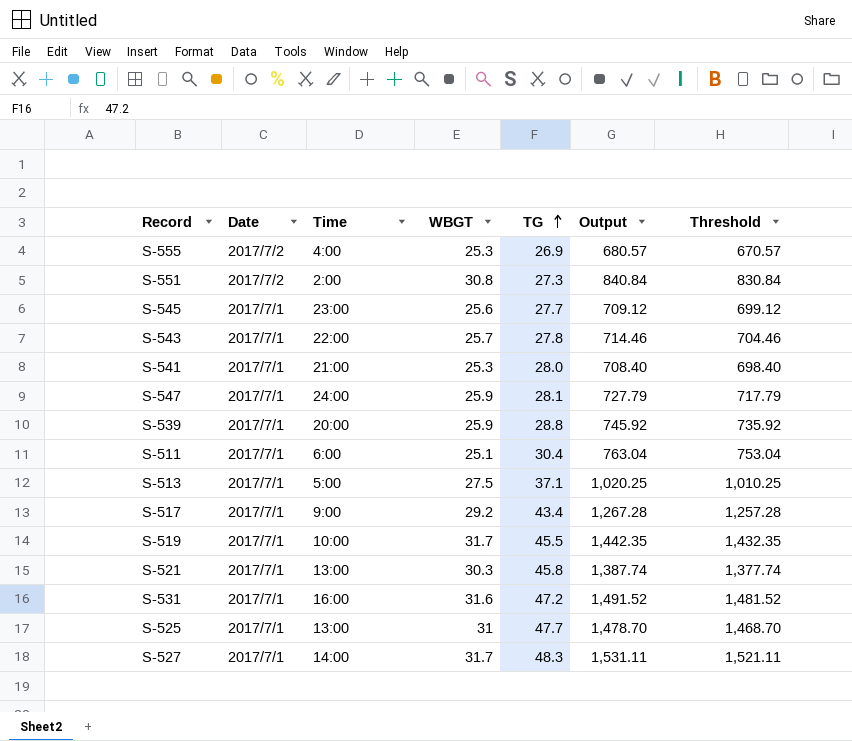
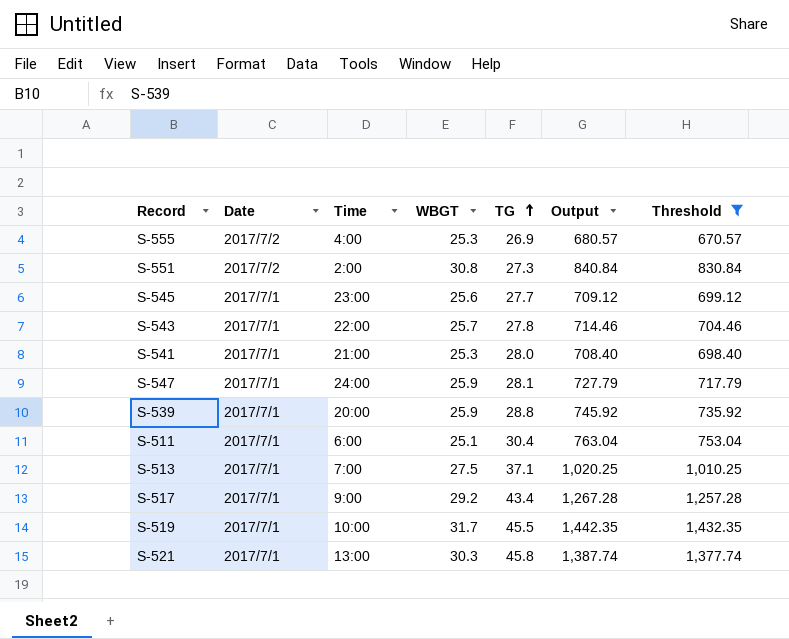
filter: none -> Threshold <= 1,432.35
S-513 | Time: 5:00 -> 7:00

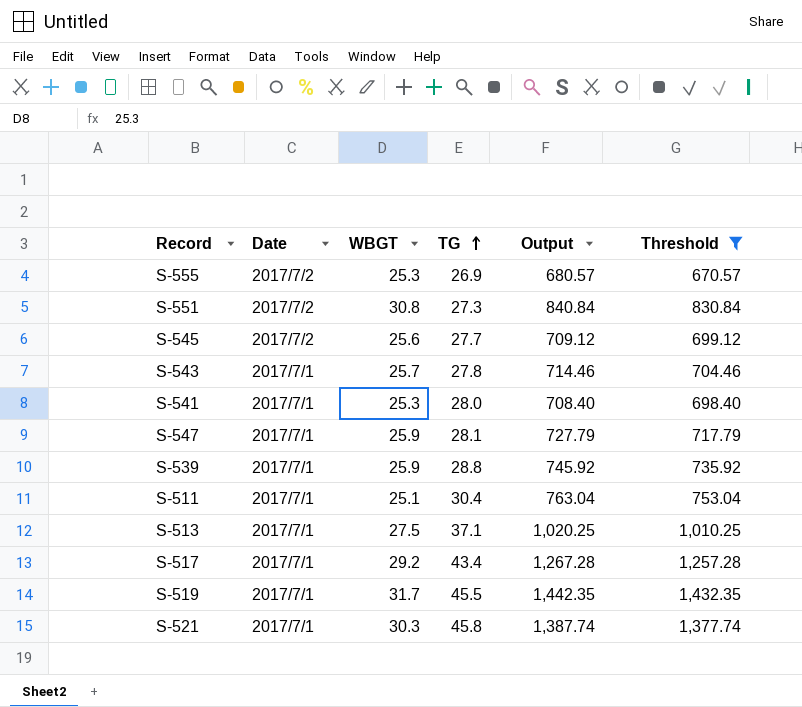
column Time | position: 3 -> none
S-545 | Date: 2017/7/1 -> 2017/7/2

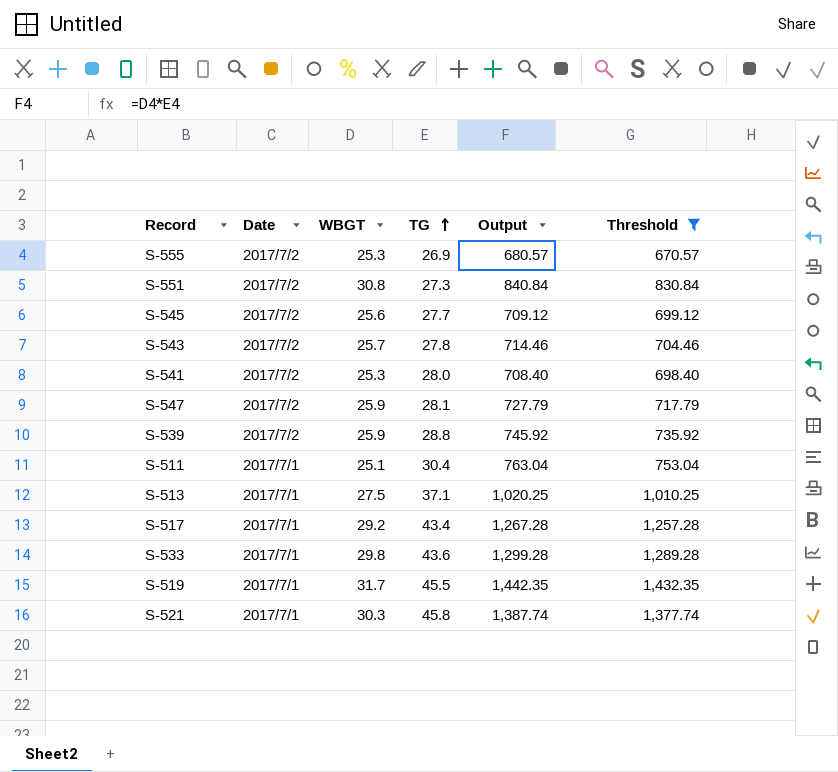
S-543 | Date: 2017/7/1 -> 2017/7/2
S-541 | Date: 2017/7/1 -> 2017/7/2
S-547 | Date: 2017/7/1 -> 2017/7/2
S-539 | Date: 2017/7/1 -> 2017/7/2
row S-533: none -> 2017/7/1 | 29.8 | 43.6 | 1,299.28 | 1,289.28

